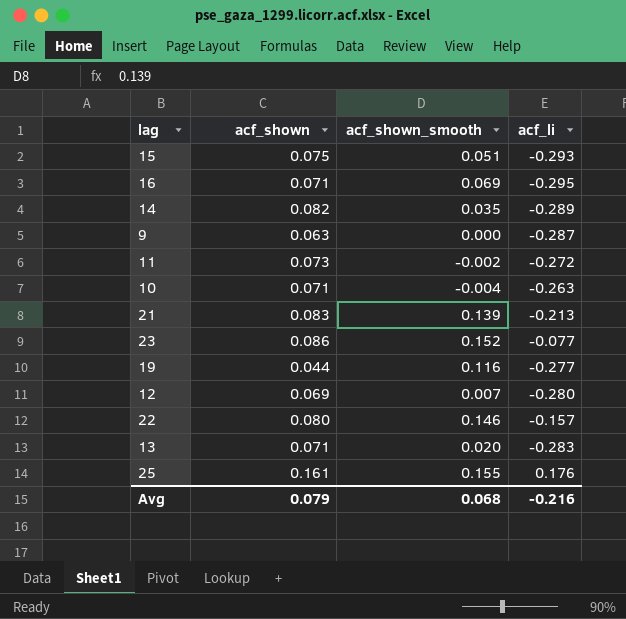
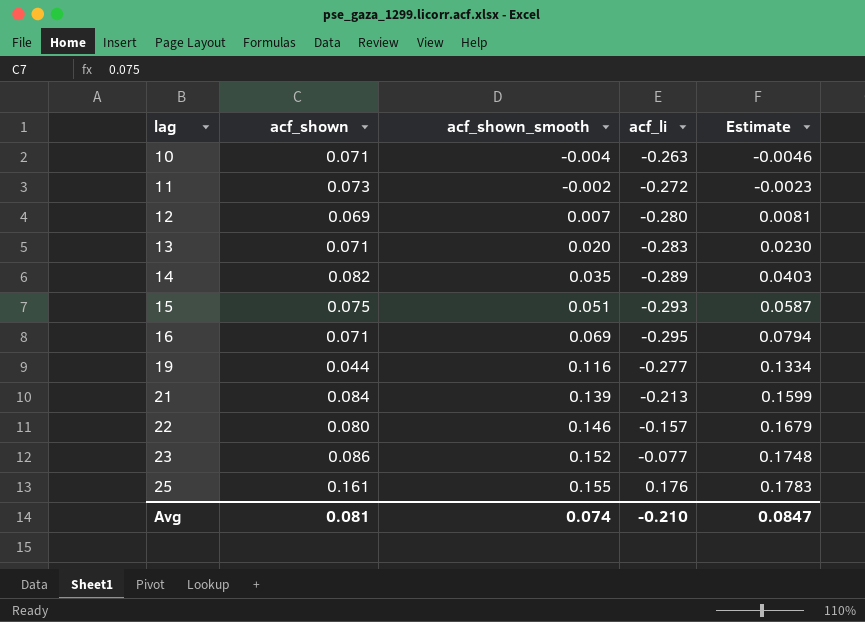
row order: none -> lag ascending
column Estimate | formula: none -> [acf_shown_smooth] * 1.15
row 9: 0.063 | 0.000 | -0.287 -> none
21 | acf_shown: 0.083 -> 0.084
Avg | acf_shown: 0.079 -> 0.081
Avg | acf_shown_smooth: 0.068 -> 0.074
Avg | acf_li: -0.216 -> -0.210

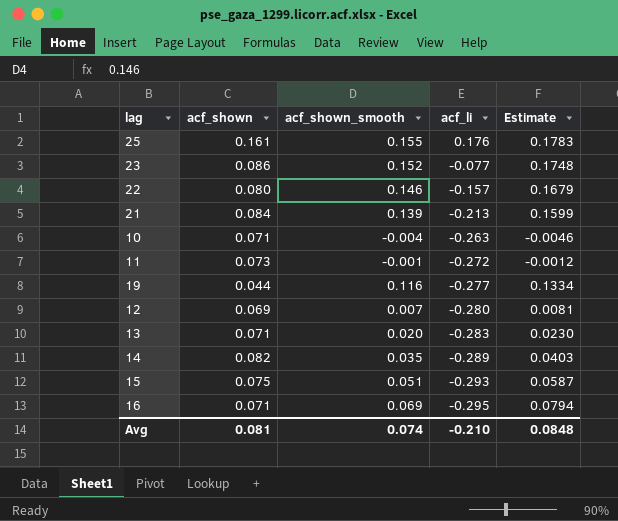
row order: lag ascending -> acf_li descending
11 | acf_shown_smooth: -0.002 -> -0.001
11 | Estimate: -0.0023 -> -0.0012
Avg | Estimate: 0.0847 -> 0.0848

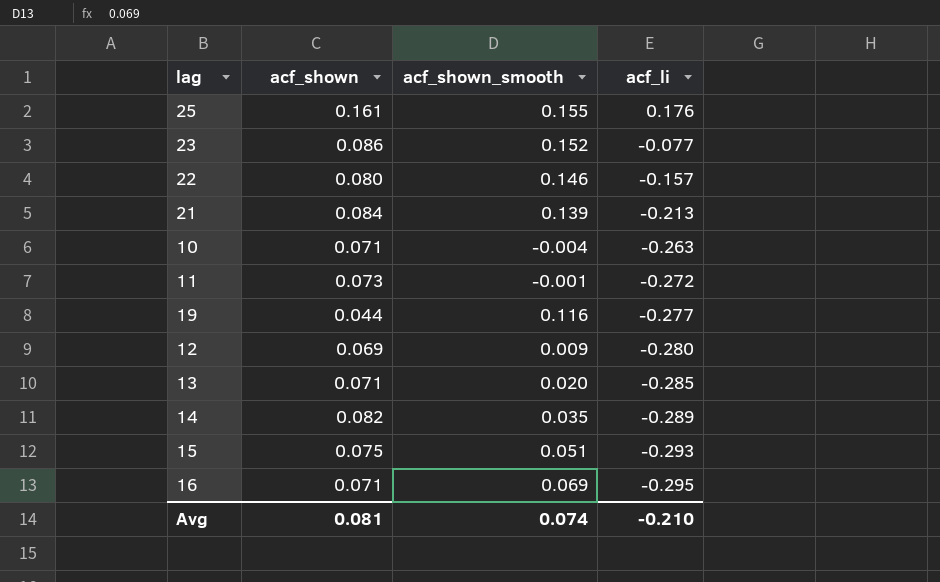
column Estimate | formula: [acf_shown_smooth] * 1.15 -> none
12 | acf_shown_smooth: 0.007 -> 0.009
13 | acf_li: -0.283 -> -0.285

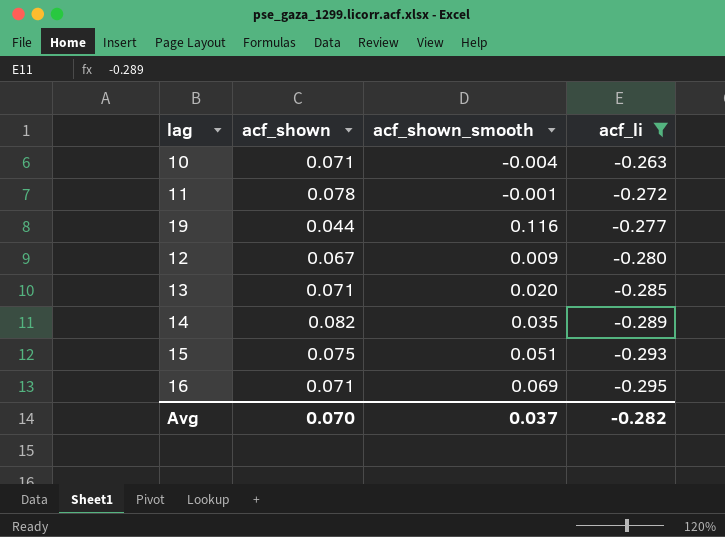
filter: none -> acf_li <= -0.263
11 | acf_shown: 0.073 -> 0.078
12 | acf_shown: 0.069 -> 0.067
Avg | acf_shown: 0.081 -> 0.070
Avg | acf_shown_smooth: 0.074 -> 0.037
Avg | acf_li: -0.210 -> -0.282

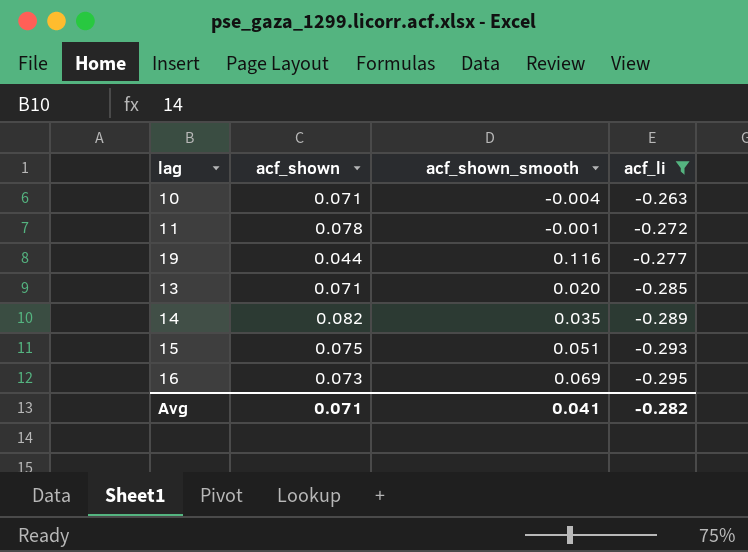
row 12: 0.067 | 0.009 | -0.280 -> none
16 | acf_shown: 0.071 -> 0.073
Avg | acf_shown: 0.070 -> 0.071
Avg | acf_shown_smooth: 0.037 -> 0.041

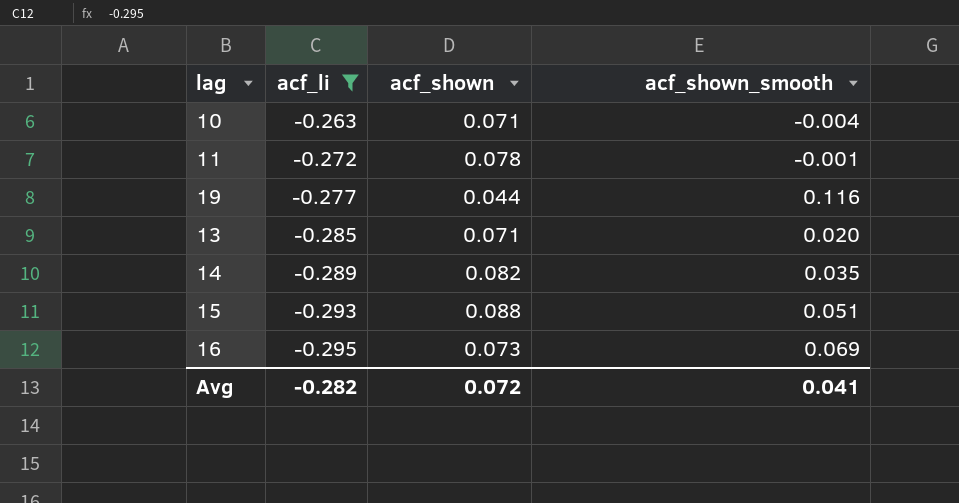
column acf_li | position: 4 -> 2
15 | acf_shown: 0.075 -> 0.088
Avg | acf_shown: 0.071 -> 0.072

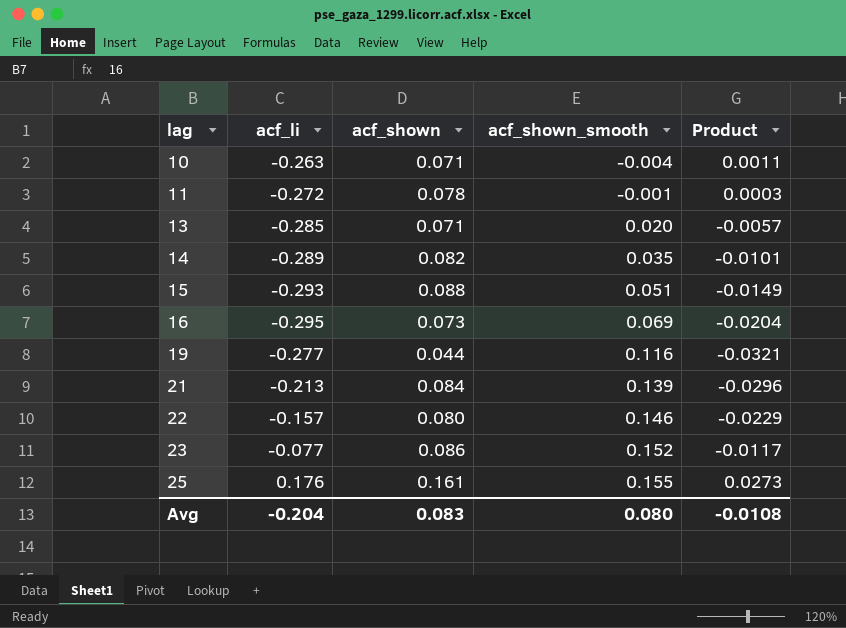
filter: acf_li <= -0.263 -> none
row order: acf_li descending -> lag ascending
column Product | formula: none -> [acf_li] * [acf_shown_smooth]
Avg | acf_li: -0.282 -> -0.204
Avg | acf_shown: 0.072 -> 0.083
Avg | acf_shown_smooth: 0.041 -> 0.080

